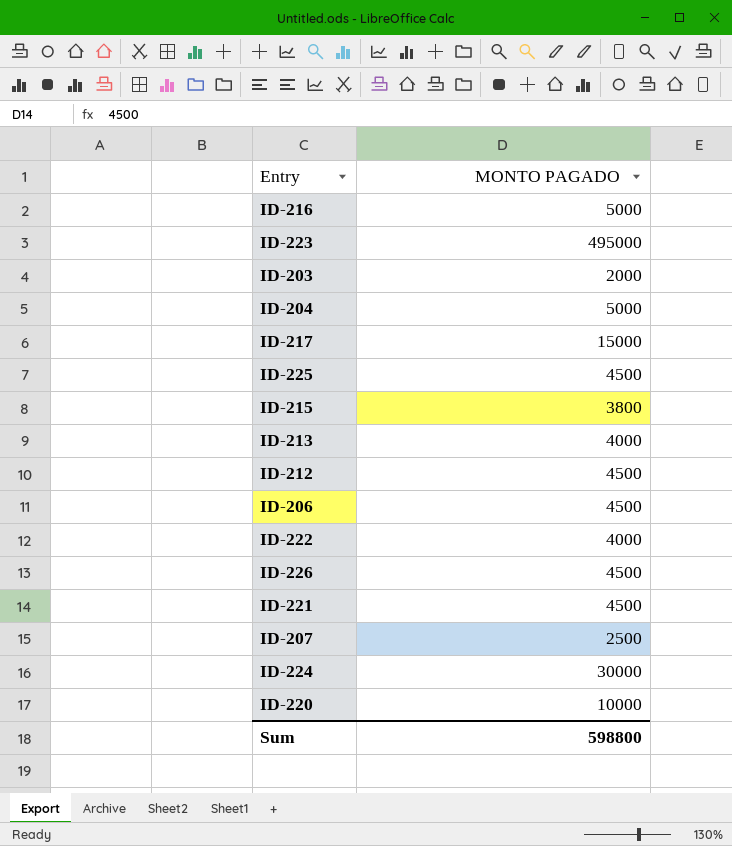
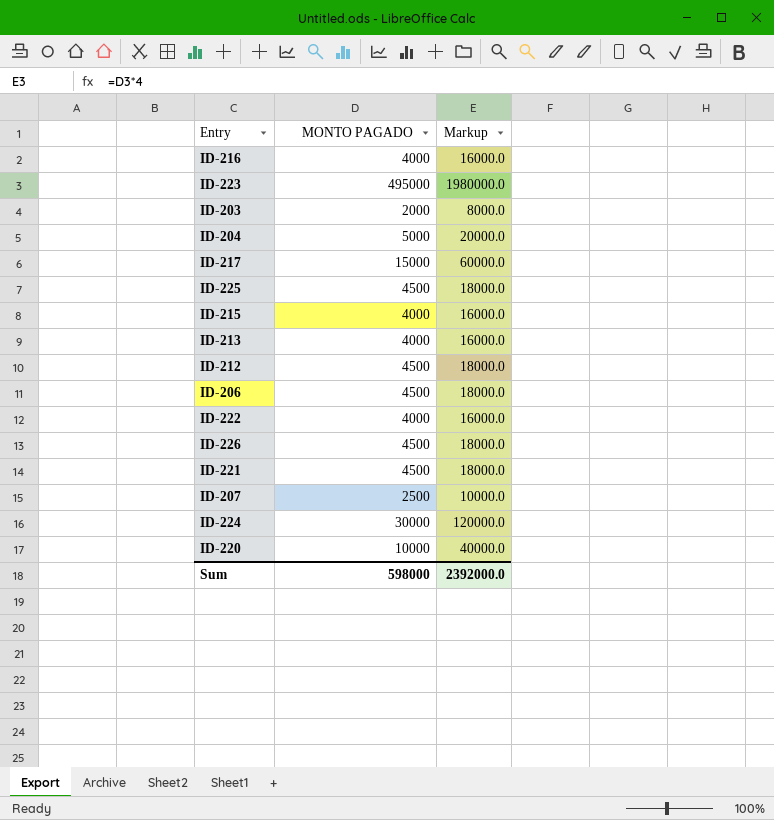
column Markup | formula: none -> [MONTO PAGADO] * 4
ID-216 | MONTO PAGADO: 5000 -> 4000
ID-215 | MONTO PAGADO: 3800 -> 4000
Sum | MONTO PAGADO: 598800 -> 598000

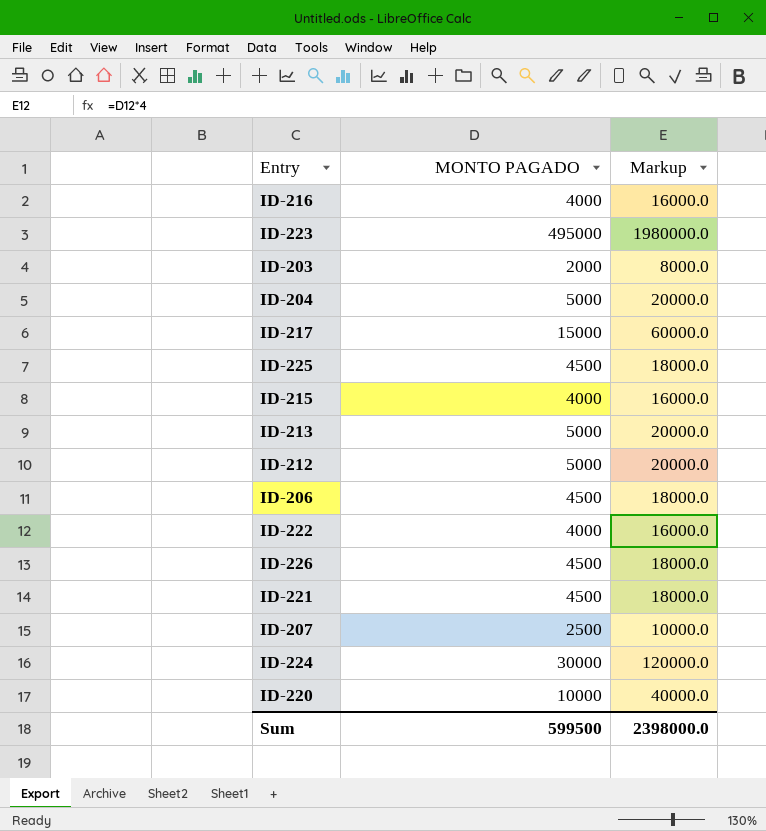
ID-213 | MONTO PAGADO: 4000 -> 5000
ID-213 | Markup: 16000.0 -> 20000.0
ID-212 | MONTO PAGADO: 4500 -> 5000
ID-212 | Markup: 18000.0 -> 20000.0
Sum | MONTO PAGADO: 598000 -> 599500
Sum | Markup: 2392000.0 -> 2398000.0

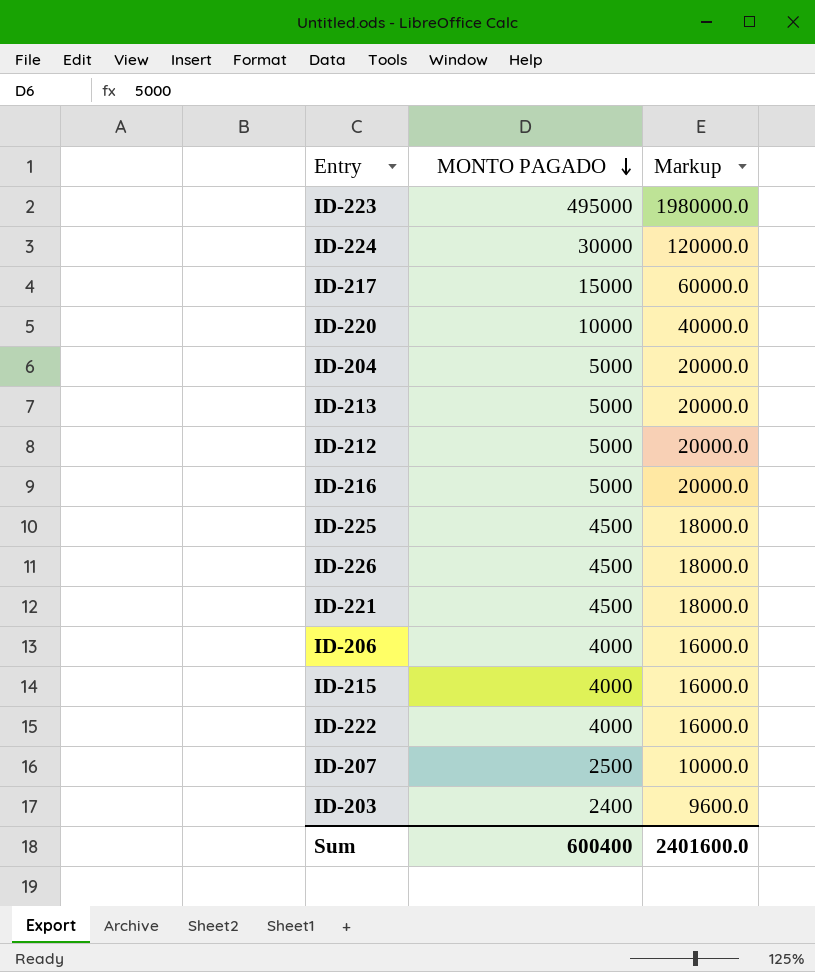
row order: none -> MONTO PAGADO descending
ID-216 | MONTO PAGADO: 4000 -> 5000
ID-216 | Markup: 16000.0 -> 20000.0
ID-206 | MONTO PAGADO: 4500 -> 4000
ID-206 | Markup: 18000.0 -> 16000.0
ID-203 | MONTO PAGADO: 2000 -> 2400
ID-203 | Markup: 8000.0 -> 9600.0
Sum | MONTO PAGADO: 599500 -> 600400
Sum | Markup: 2398000.0 -> 2401600.0

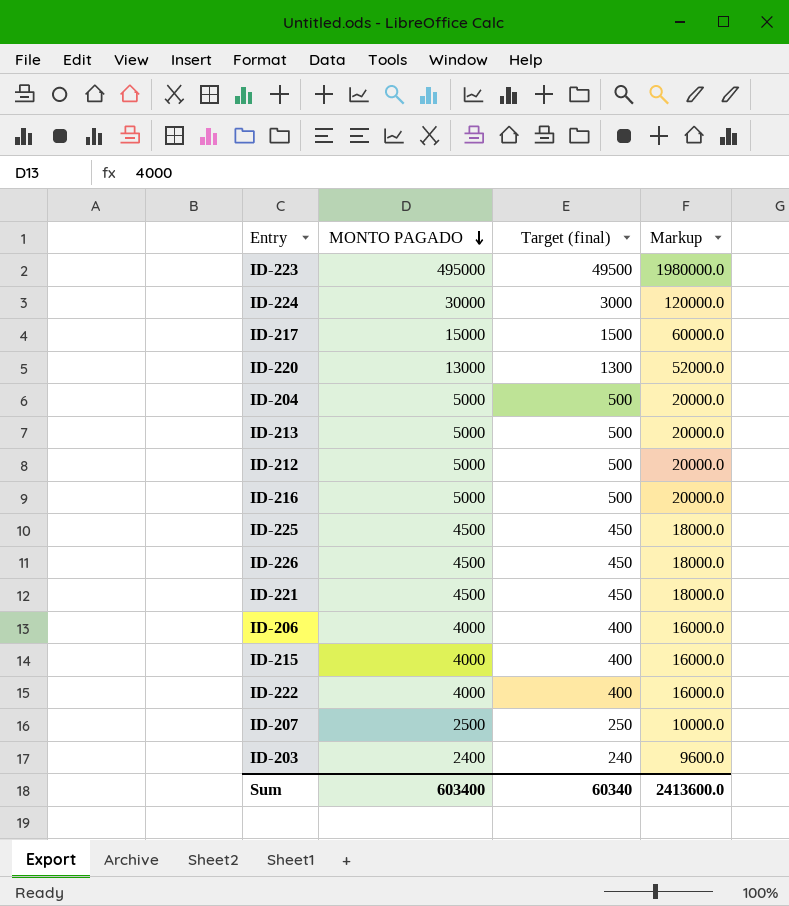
column Target (final) | formula: none -> [MONTO PAGADO] * 0.1
ID-220 | MONTO PAGADO: 10000 -> 13000
ID-220 | Markup: 40000.0 -> 52000.0
Sum | MONTO PAGADO: 600400 -> 603400
Sum | Markup: 2401600.0 -> 2413600.0

